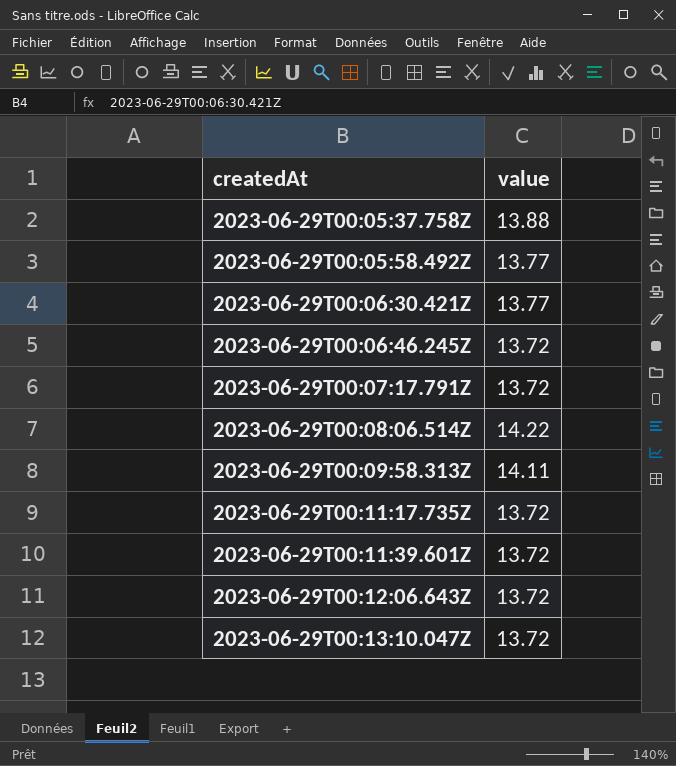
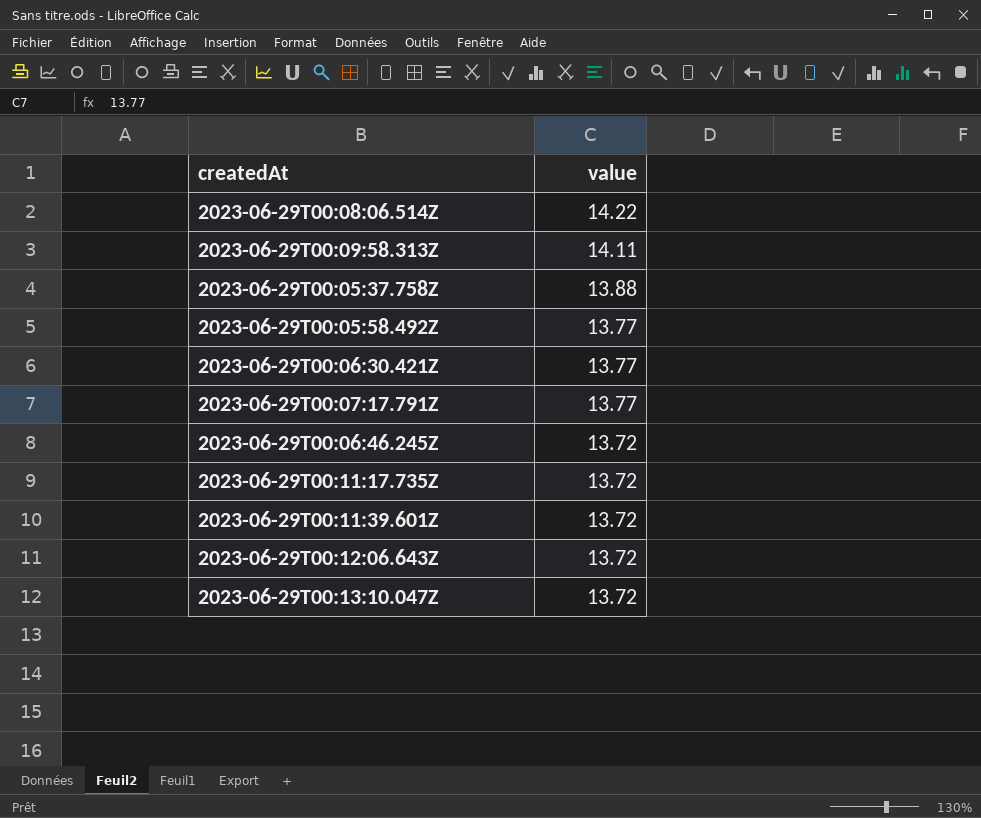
row order: createdAt ascending -> value descending
2023-06-29T00:07:17.791Z | value: 13.72 -> 13.77

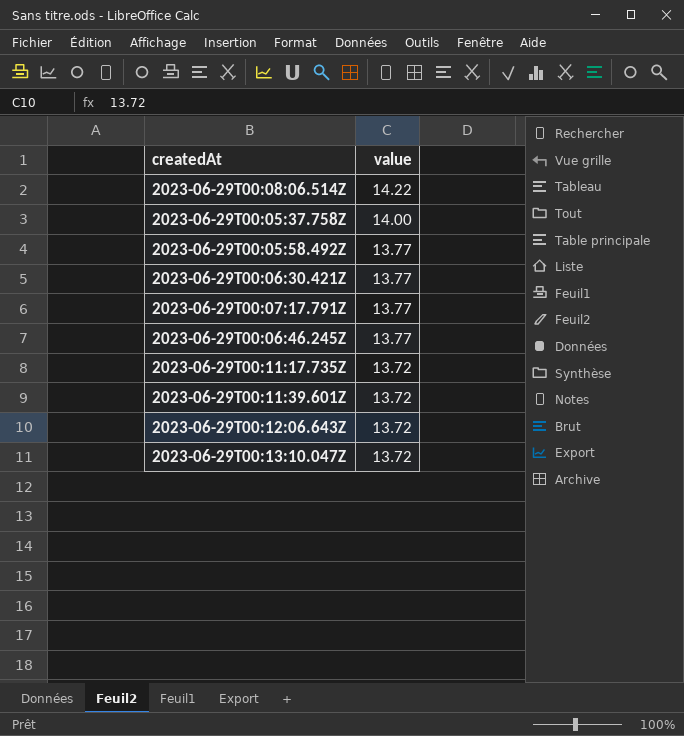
row 2023-06-29T00:09:58.313Z: 14.11 -> none
2023-06-29T00:05:37.758Z | value: 13.88 -> 14.00
2023-06-29T00:06:46.245Z | value: 13.72 -> 13.77

